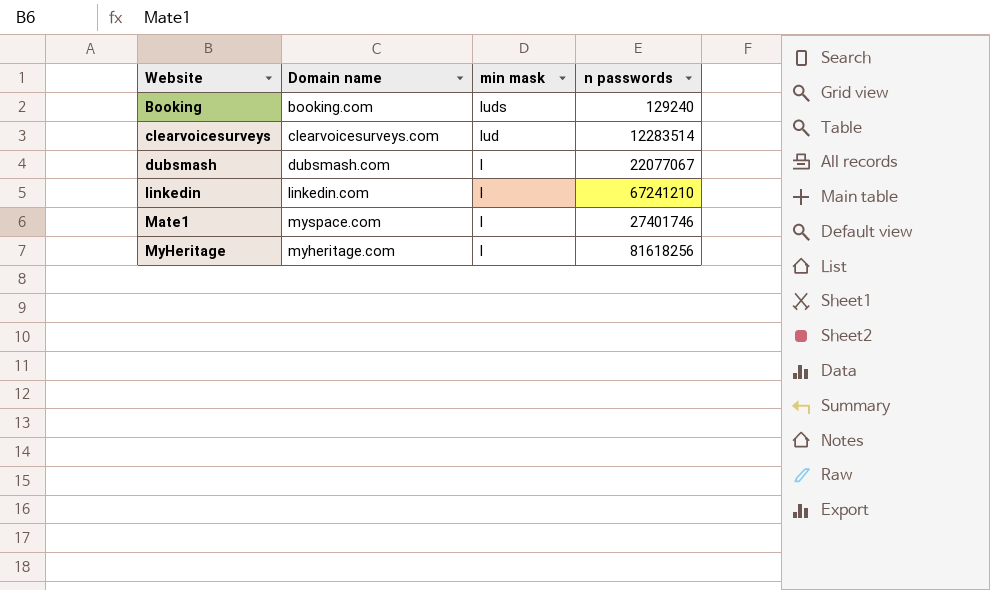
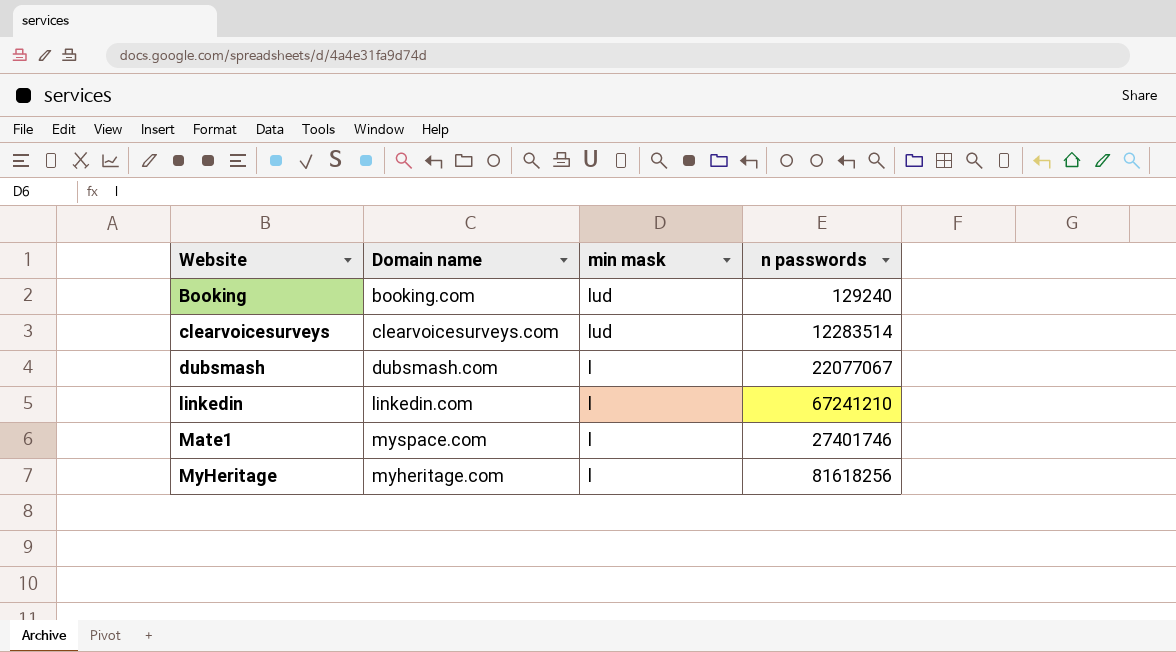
Booking | min mask: luds -> lud

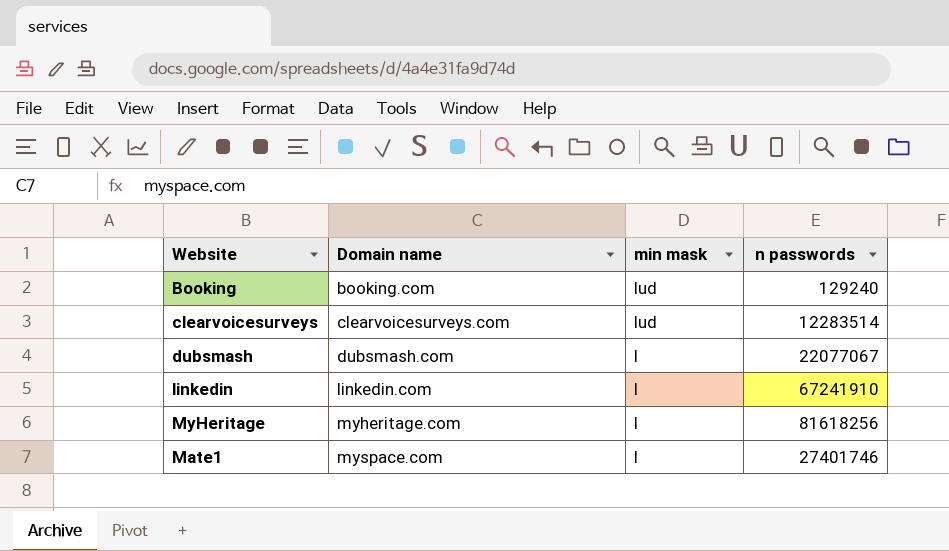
row order: Website ascending -> Domain name ascending
linkedin | n passwords: 67241210 -> 67241910

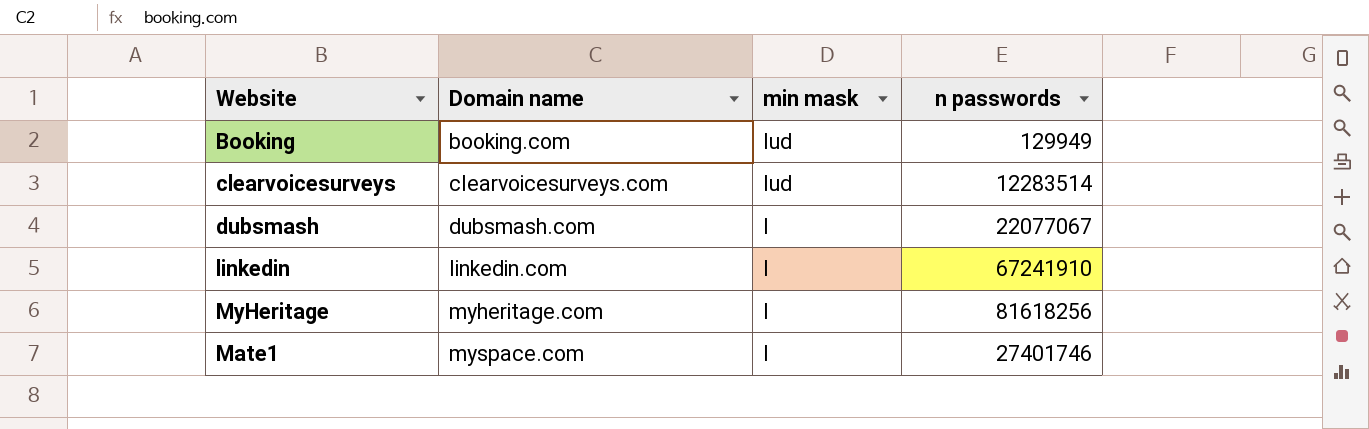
Booking | n passwords: 129240 -> 129949

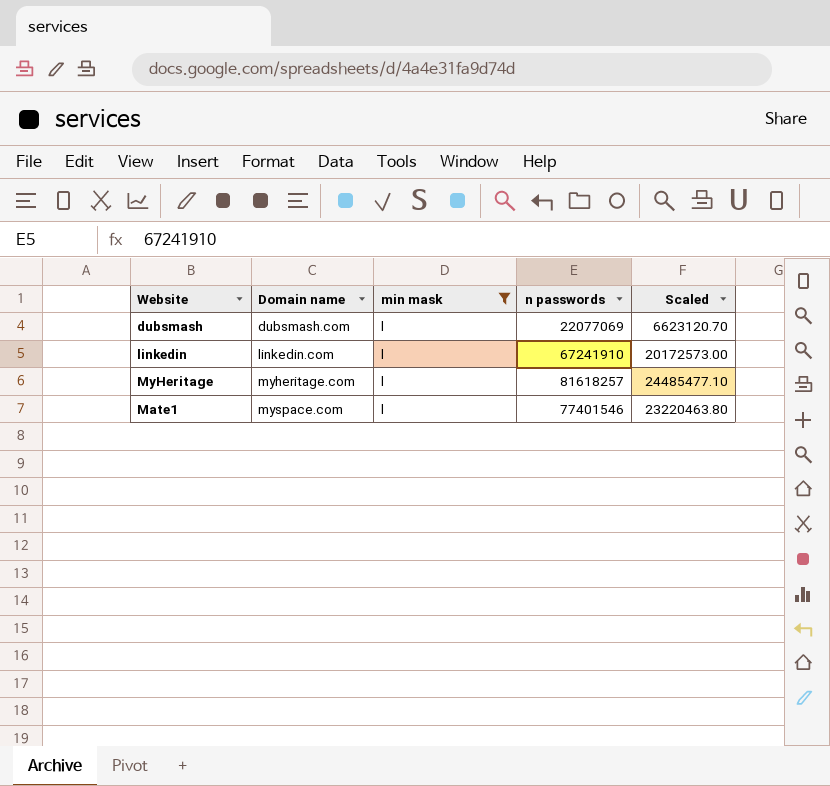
filter: none -> min mask = l
column Scaled | formula: none -> [n passwords] * 0.3
dubsmash | n passwords: 22077067 -> 22077069
MyHeritage | n passwords: 81618256 -> 81618257
Mate1 | n passwords: 27401746 -> 77401546

